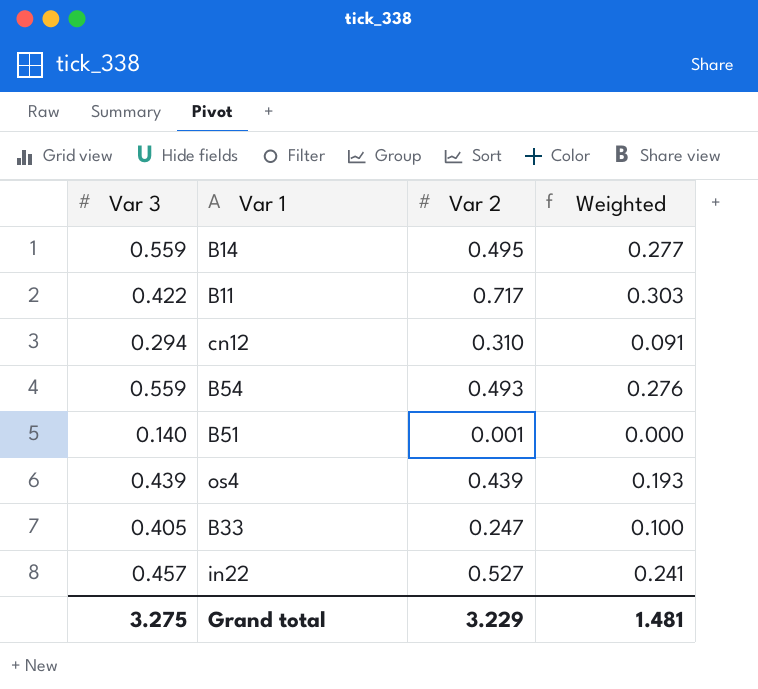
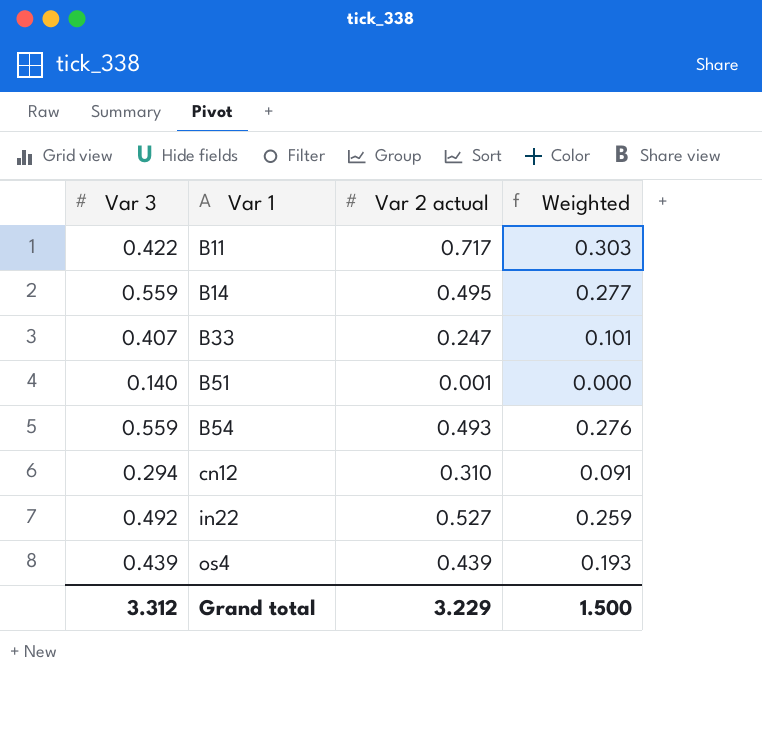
row order: none -> Var 1 ascending
column name: Var 2 -> Var 2 actual
B33 | Var 3: 0.405 -> 0.407
B33 | Weighted: 0.100 -> 0.101
in22 | Var 3: 0.457 -> 0.492
in22 | Weighted: 0.241 -> 0.259
Grand total | Var 3: 3.275 -> 3.312
Grand total | Weighted: 1.481 -> 1.500

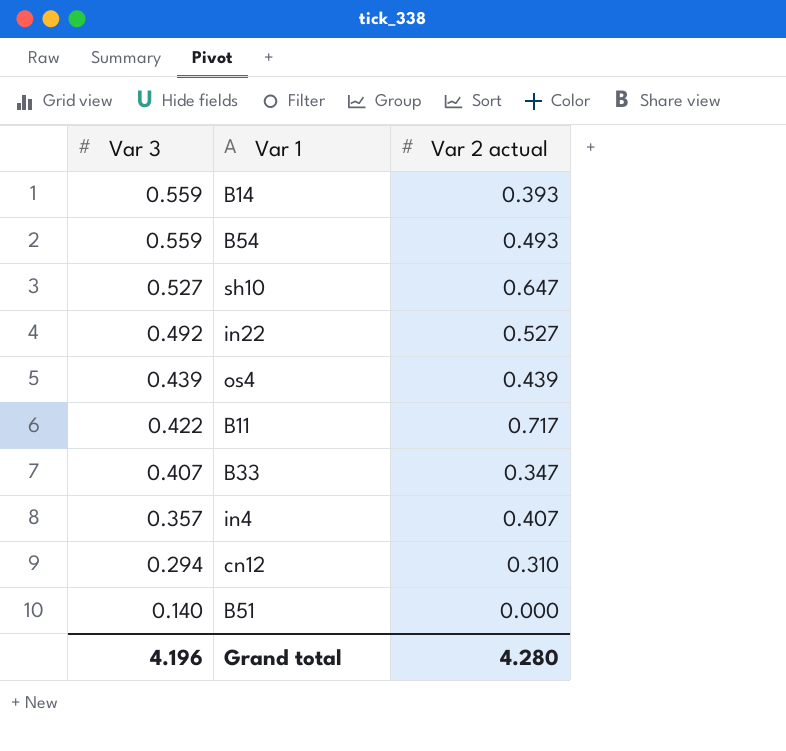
row order: Var 1 ascending -> Var 3 descending
column Weighted | formula: [Var 3] * [Var 2 actual] -> none
B14 | Var 2 actual: 0.495 -> 0.393
row sh10: none -> 0.527 | 0.647
B33 | Var 2 actual: 0.247 -> 0.347
row in4: none -> 0.357 | 0.407
B51 | Var 2 actual: 0.001 -> 0.000
Grand total | Var 3: 3.312 -> 4.196
Grand total | Var 2 actual: 3.229 -> 4.280

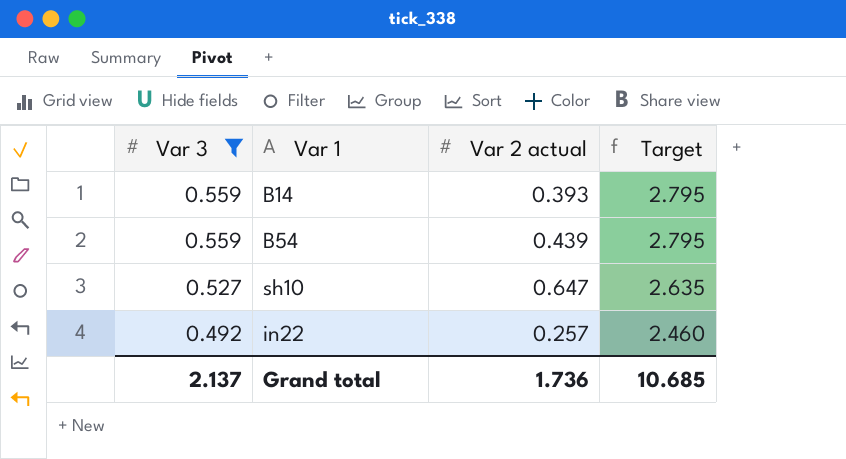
filter: none -> Var 3 >= 0.492
column Target | formula: none -> [Var 3] * 5
B54 | Var 2 actual: 0.493 -> 0.439
in22 | Var 2 actual: 0.527 -> 0.257
Grand total | Var 3: 4.196 -> 2.137
Grand total | Var 2 actual: 4.280 -> 1.736

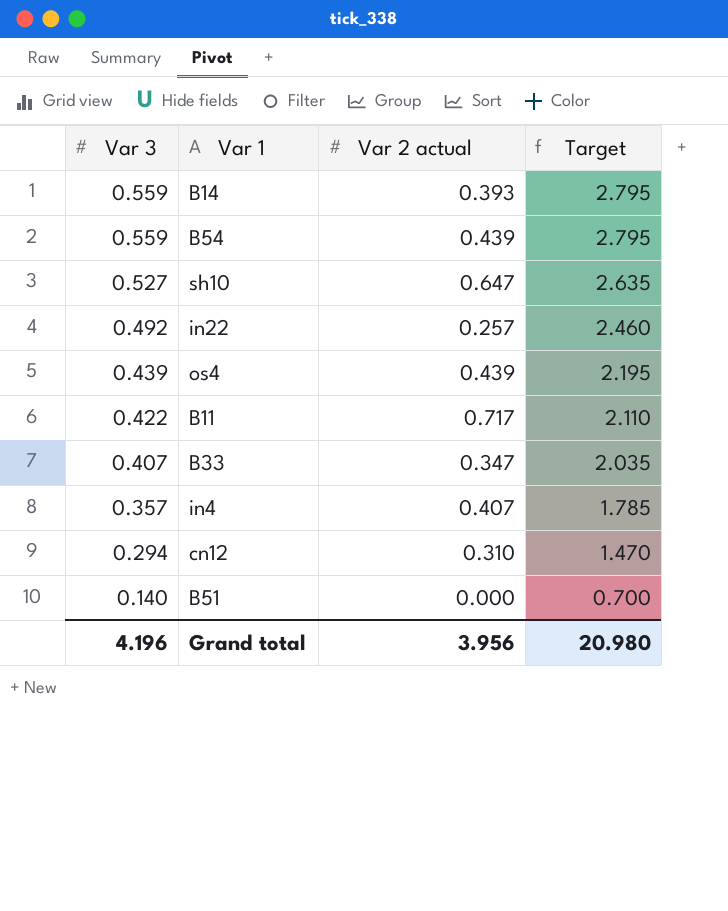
filter: Var 3 >= 0.492 -> none
Grand total | Var 3: 2.137 -> 4.196
Grand total | Var 2 actual: 1.736 -> 3.956
Grand total | Target: 10.685 -> 20.980

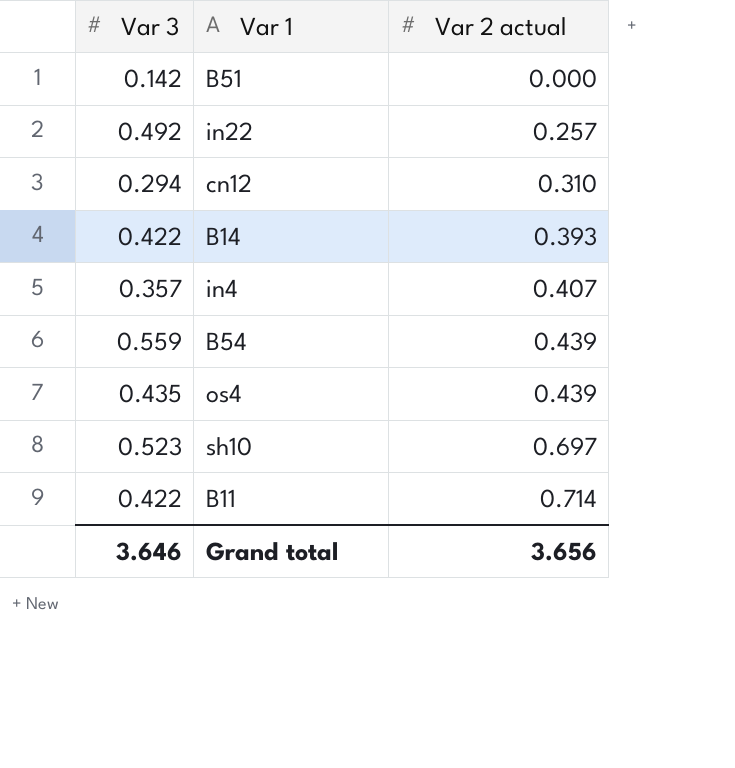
row order: Var 3 descending -> Var 2 actual ascending
column Target | formula: [Var 3] * 5 -> none
row B33: 0.407 | 0.347 | 2.035 -> none
B51 | Var 3: 0.140 -> 0.142
B14 | Var 3: 0.559 -> 0.422
os4 | Var 3: 0.439 -> 0.435
sh10 | Var 3: 0.527 -> 0.523
sh10 | Var 2 actual: 0.647 -> 0.697
B11 | Var 2 actual: 0.717 -> 0.714
Grand total | Var 3: 4.196 -> 3.646
Grand total | Var 2 actual: 3.956 -> 3.656

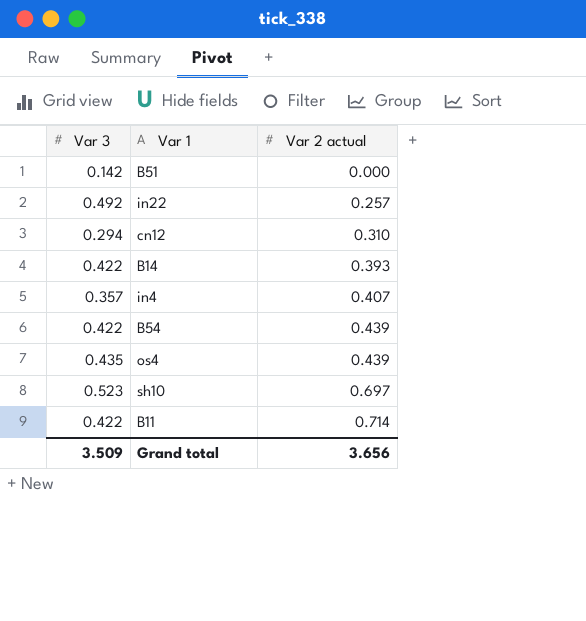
B54 | Var 3: 0.559 -> 0.422
Grand total | Var 3: 3.646 -> 3.509

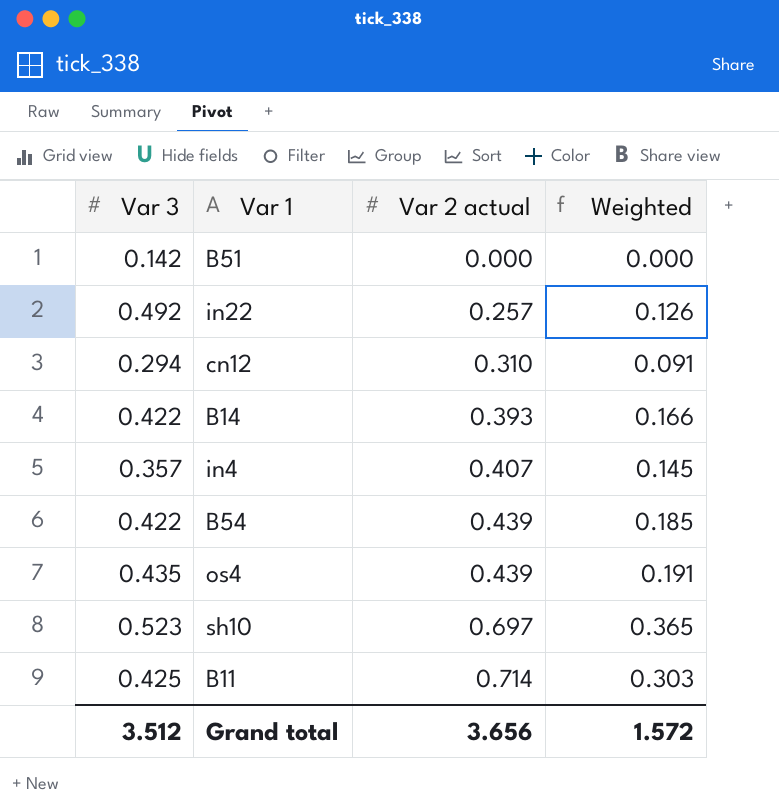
column Weighted | formula: none -> [Var 3] * [Var 2 actual]
B11 | Var 3: 0.422 -> 0.425
Grand total | Var 3: 3.509 -> 3.512

